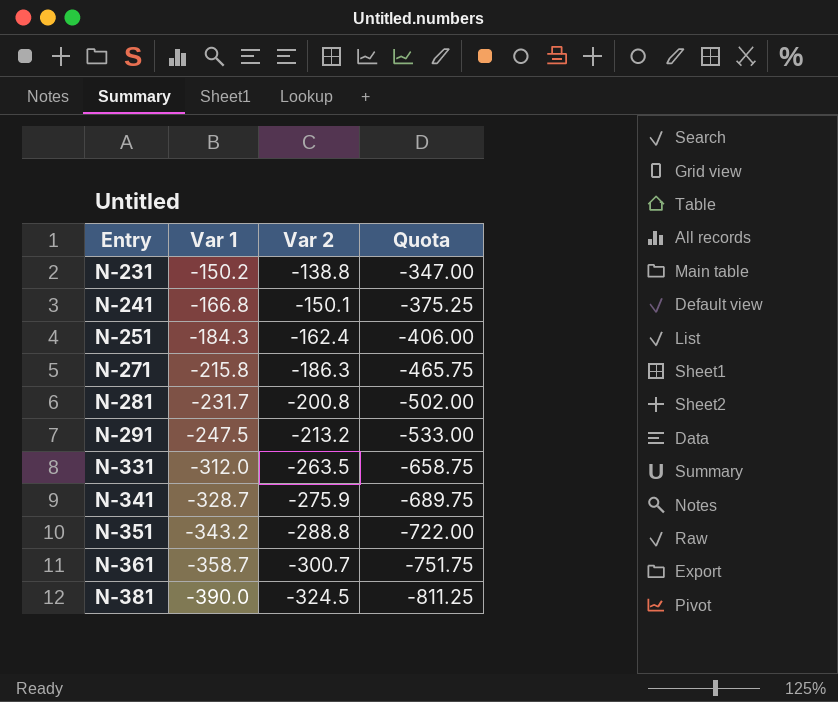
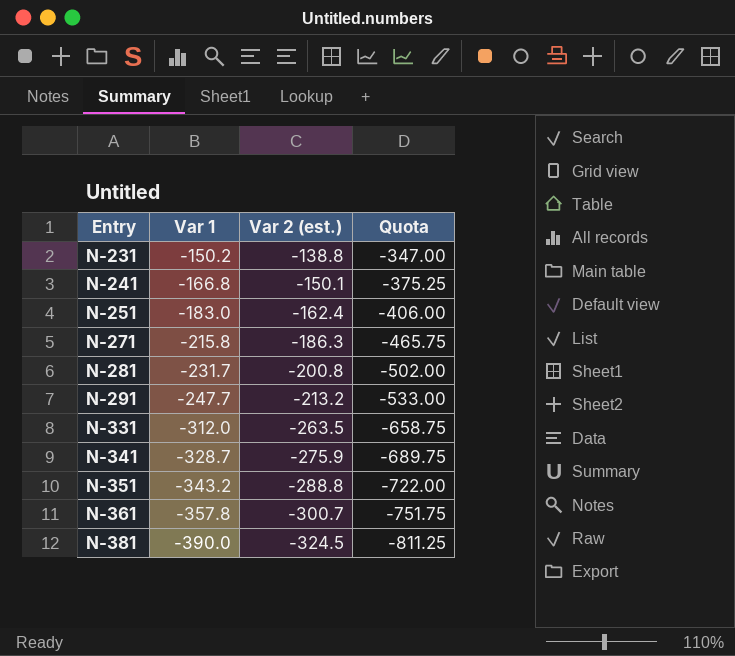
column name: Var 2 -> Var 2 (est.)
N-251 | Var 1: -184.3 -> -183.0
N-291 | Var 1: -247.5 -> -247.7
N-361 | Var 1: -358.7 -> -357.8

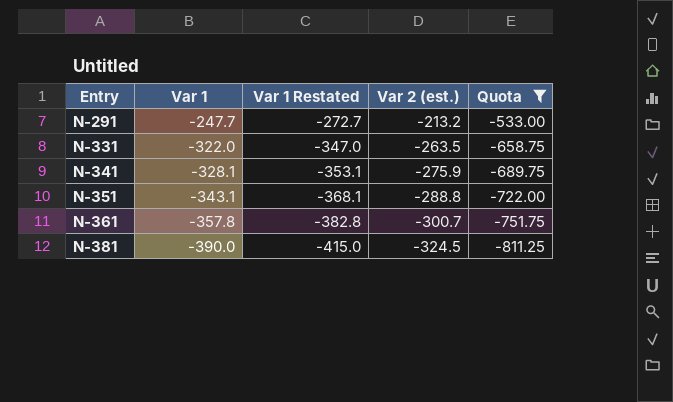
filter: none -> Quota <= -533.00
column Var 1 Restated | formula: none -> [Var 1] - 25
N-331 | Var 1: -312.0 -> -322.0
N-341 | Var 1: -328.7 -> -328.1
N-351 | Var 1: -343.2 -> -343.1

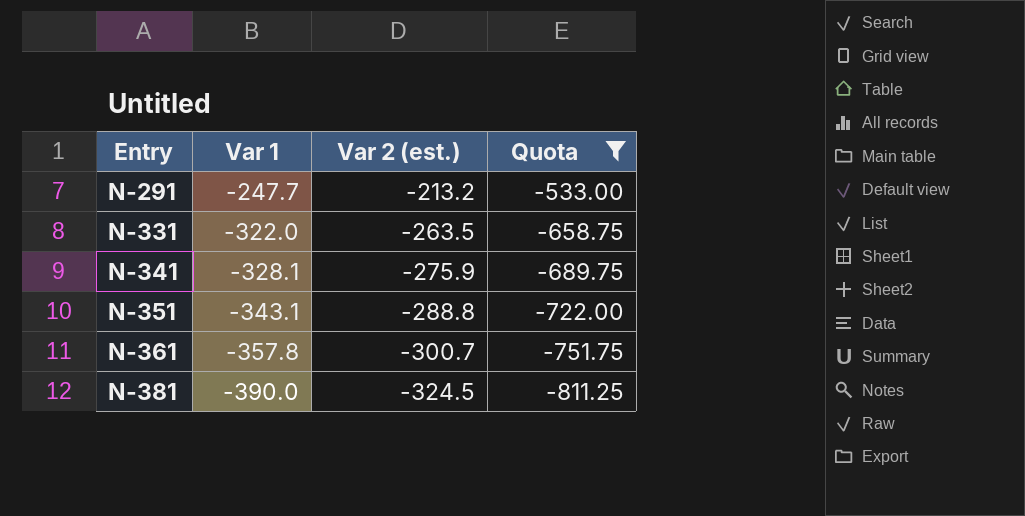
column Var 1 Restated | formula: [Var 1] - 25 -> none

